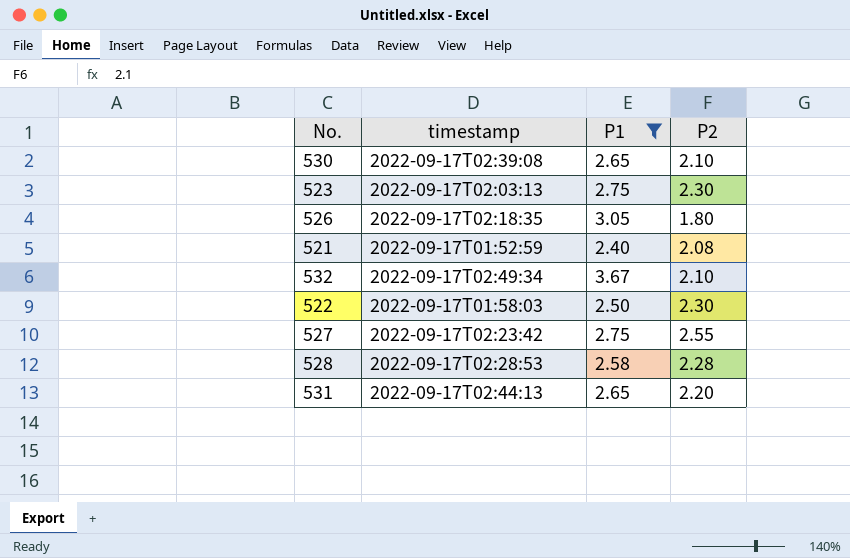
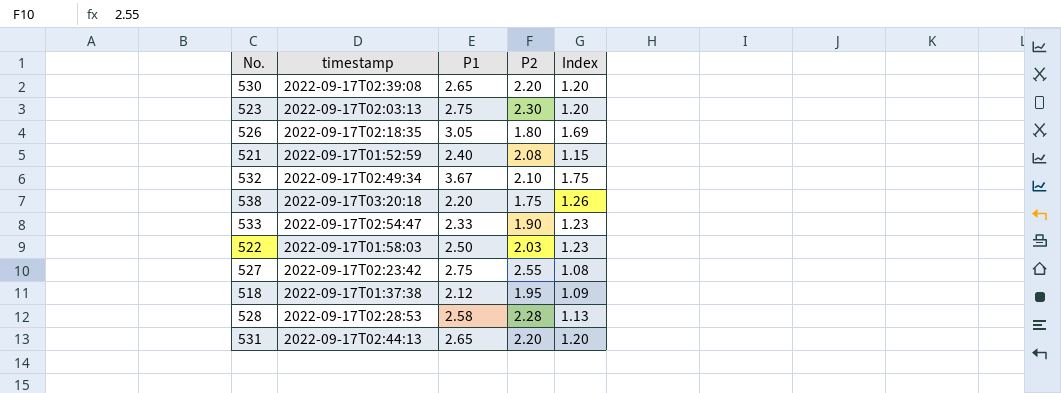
filter: P1 >= 2.40 -> none
column Index | formula: none -> [P1] / [P2]
530 | P2: 2.10 -> 2.20
522 | P2: 2.30 -> 2.03

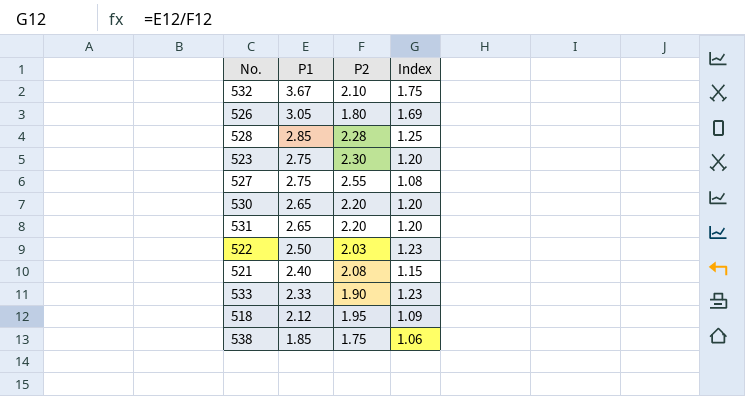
row order: none -> P1 descending
column timestamp | position: 2 -> none
528 | P1: 2.58 -> 2.85
528 | Index: 1.13 -> 1.25
538 | P1: 2.20 -> 1.85
538 | Index: 1.26 -> 1.06

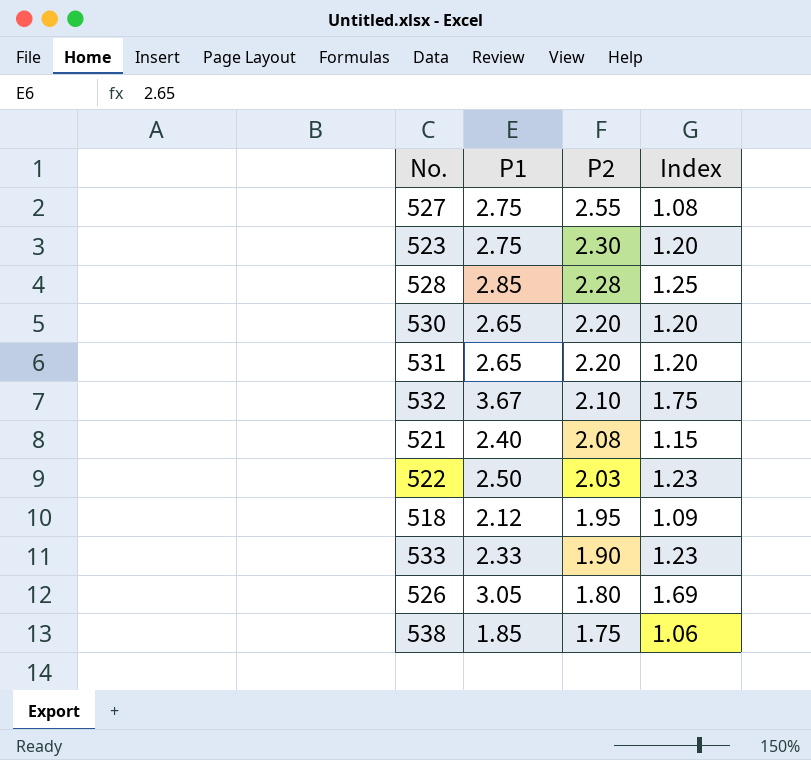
row order: P1 descending -> P2 descending

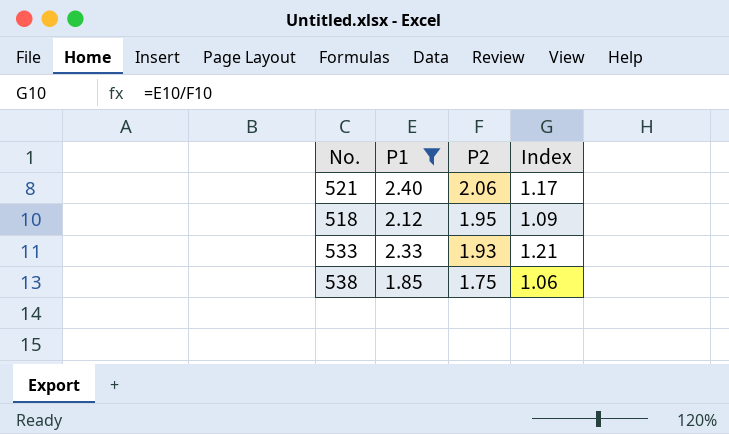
filter: none -> P1 <= 2.40
521 | P2: 2.08 -> 2.06
521 | Index: 1.15 -> 1.17
533 | P2: 1.90 -> 1.93
533 | Index: 1.23 -> 1.21

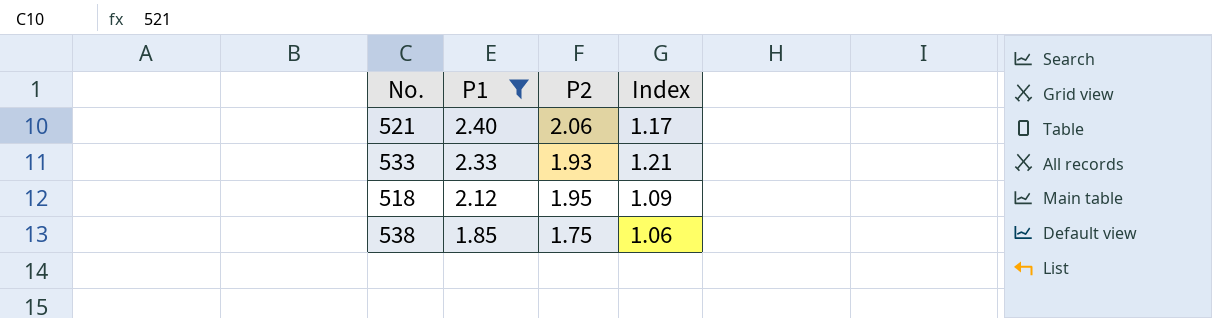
row order: P2 descending -> P1 descending

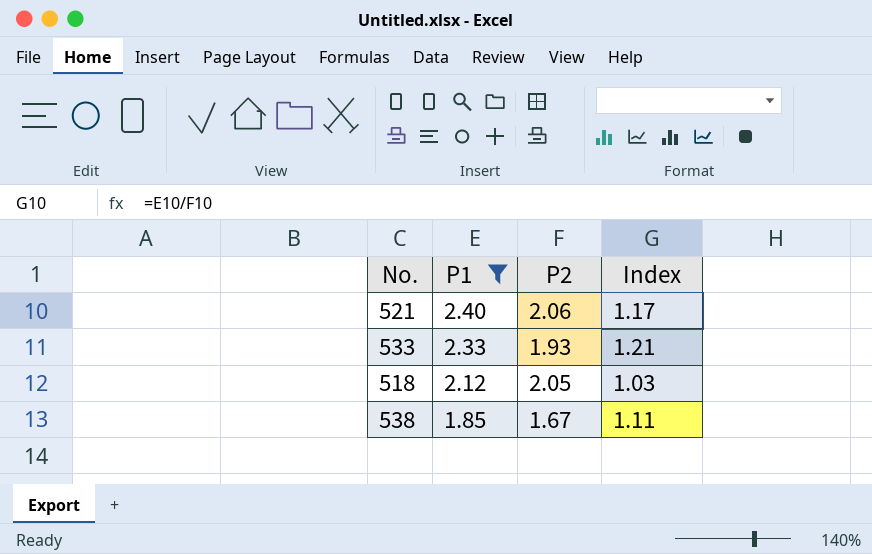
518 | P2: 1.95 -> 2.05
518 | Index: 1.09 -> 1.03
538 | P2: 1.75 -> 1.67
538 | Index: 1.06 -> 1.11

